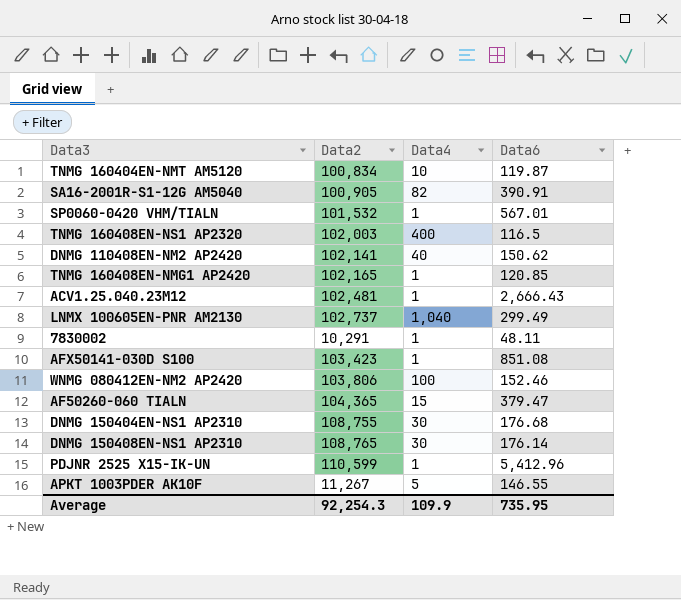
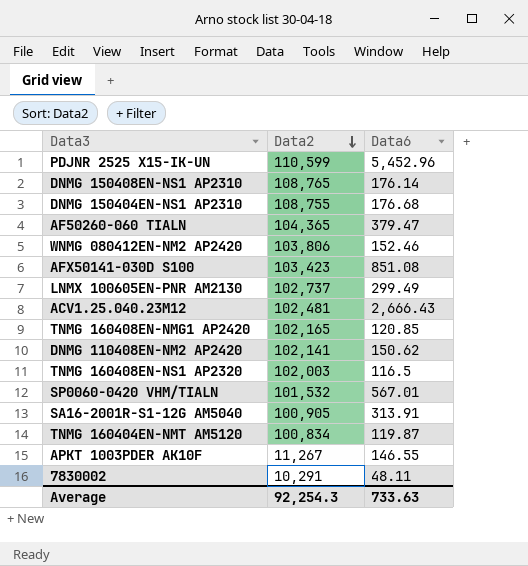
row order: none -> Data2 descending
column Data4 | position: 3 -> none
PDJNR 2525 X15-IK-UN | Data6: 5,412.96 -> 5,452.96
SA16-2001R-S1-12G AM5040 | Data6: 390.91 -> 313.91
Average | Data6: 735.95 -> 733.63

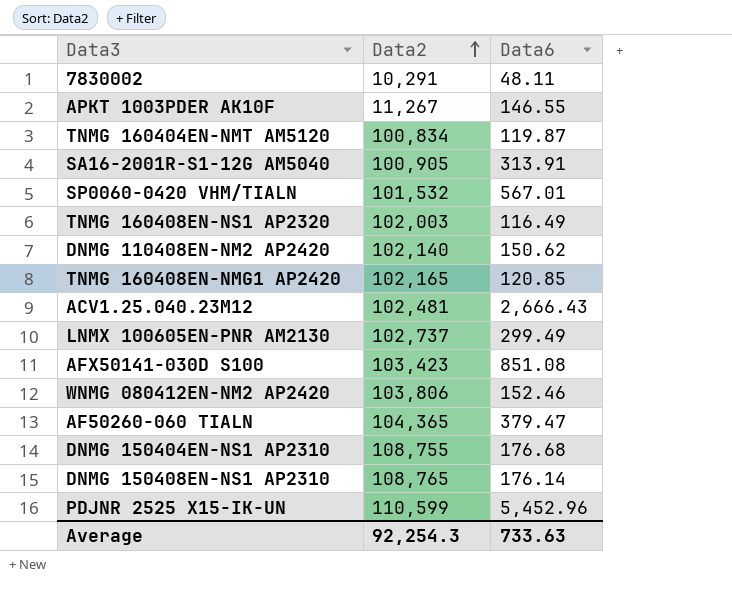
row order: Data2 descending -> Data2 ascending
TNMG 160408EN-NS1 AP2320 | Data6: 116.5 -> 116.49
DNMG 110408EN-NM2 AP2420 | Data2: 102,141 -> 102,140

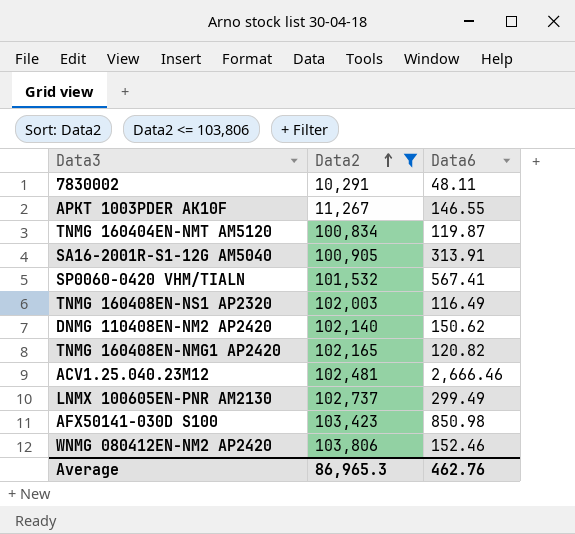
filter: none -> Data2 <= 103,806
SP0060-0420 VHM/TIALN | Data6: 567.01 -> 567.41
TNMG 160408EN-NMG1 AP2420 | Data6: 120.85 -> 120.82
ACV1.25.040.23M12 | Data6: 2,666.43 -> 2,666.46
AFX50141-030D S100 | Data6: 851.08 -> 850.98
Average | Data2: 92,254.3 -> 86,965.3
Average | Data6: 733.63 -> 462.76

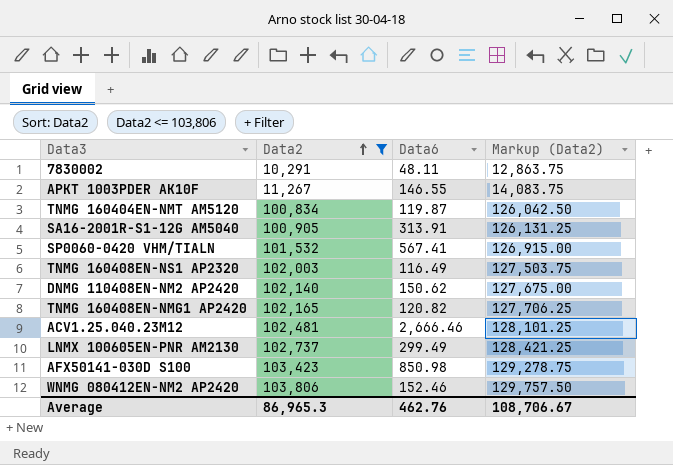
column Markup (Data2) | formula: none -> [Data2] * 1.25

